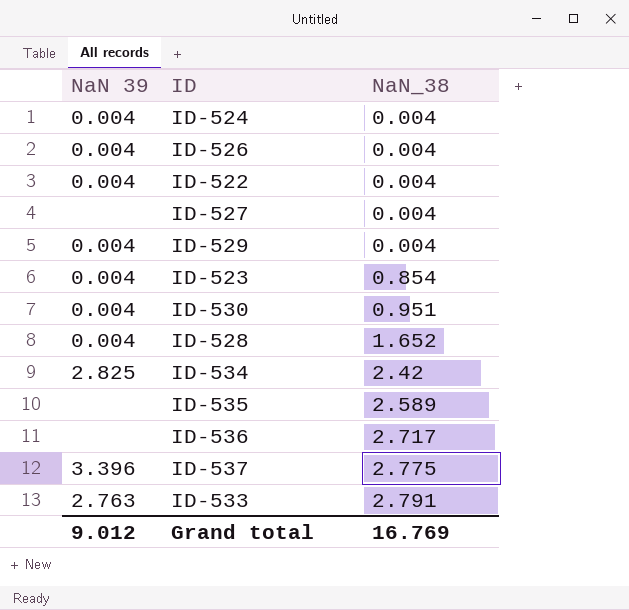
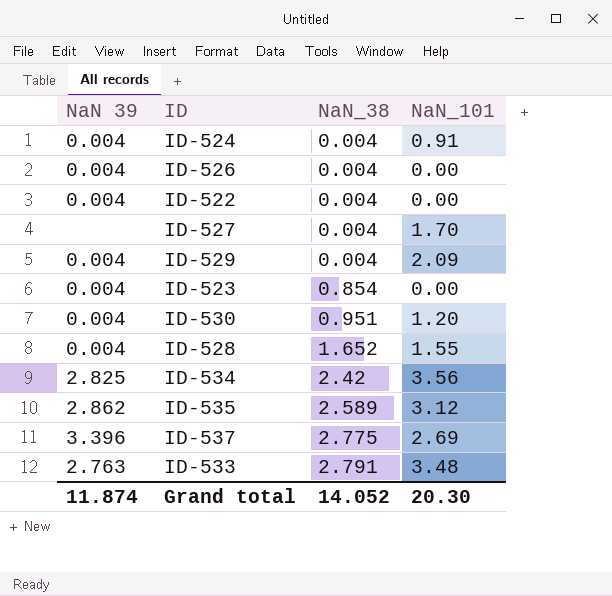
column NaN_101 | position: none -> 4
row ID-536: none | 2.717 -> none
ID-535 | NaN 39: none -> 2.862
Grand total | NaN 39: 9.012 -> 11.874
Grand total | NaN_38: 16.769 -> 14.052

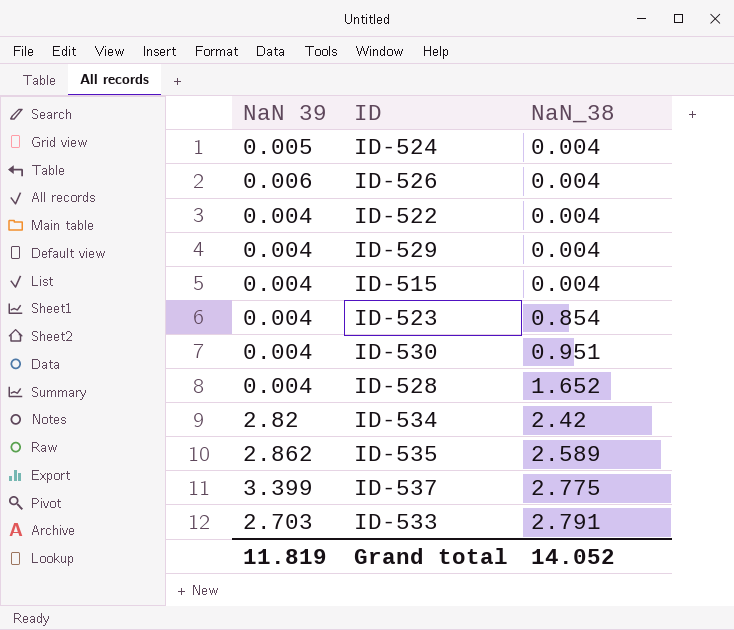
column NaN_101 | position: 4 -> none
row ID-527: none | 0.004 | 1.70 -> none
ID-524 | NaN 39: 0.004 -> 0.005
ID-526 | NaN 39: 0.004 -> 0.006
row ID-515: none -> 0.004 | 0.004
ID-534 | NaN 39: 2.825 -> 2.82
ID-537 | NaN 39: 3.396 -> 3.399
ID-533 | NaN 39: 2.763 -> 2.703
Grand total | NaN 39: 11.874 -> 11.819

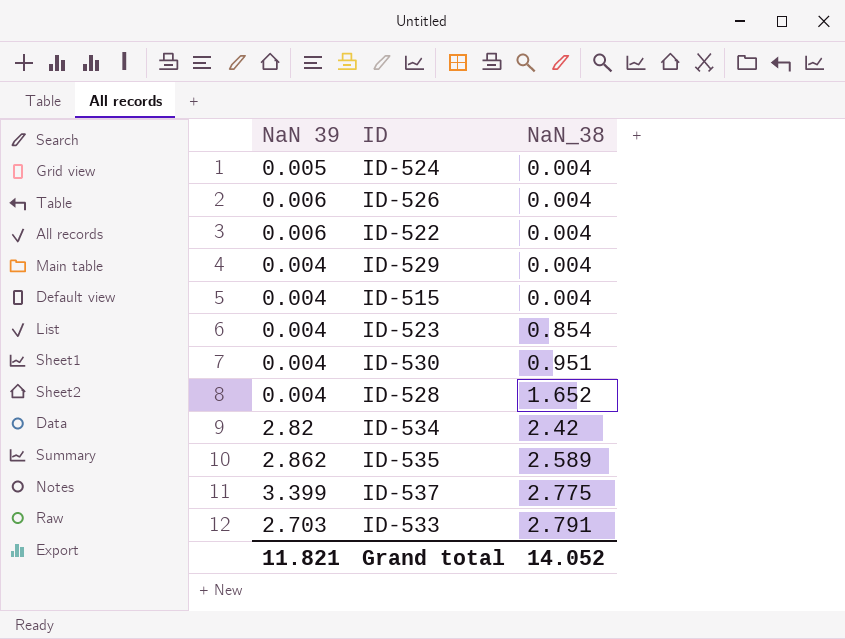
ID-522 | NaN 39: 0.004 -> 0.006
Grand total | NaN 39: 11.819 -> 11.821

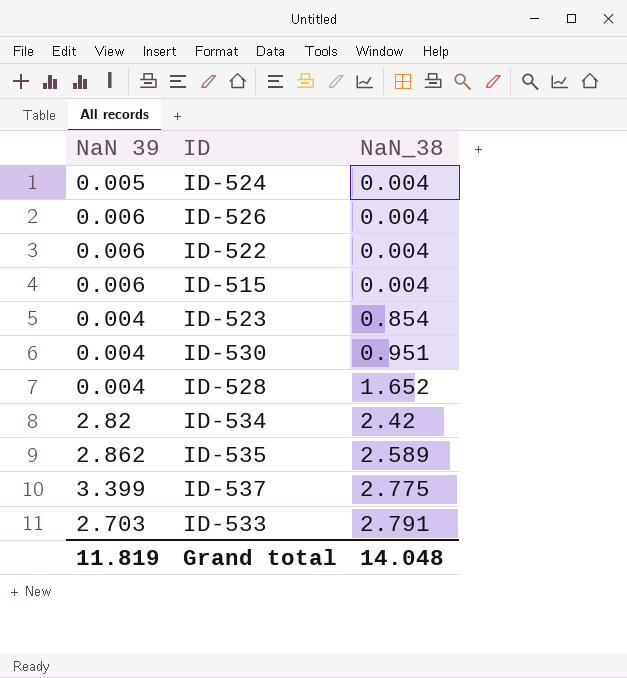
row ID-529: 0.004 | 0.004 -> none
ID-515 | NaN 39: 0.004 -> 0.006
Grand total | NaN 39: 11.821 -> 11.819
Grand total | NaN_38: 14.052 -> 14.048

